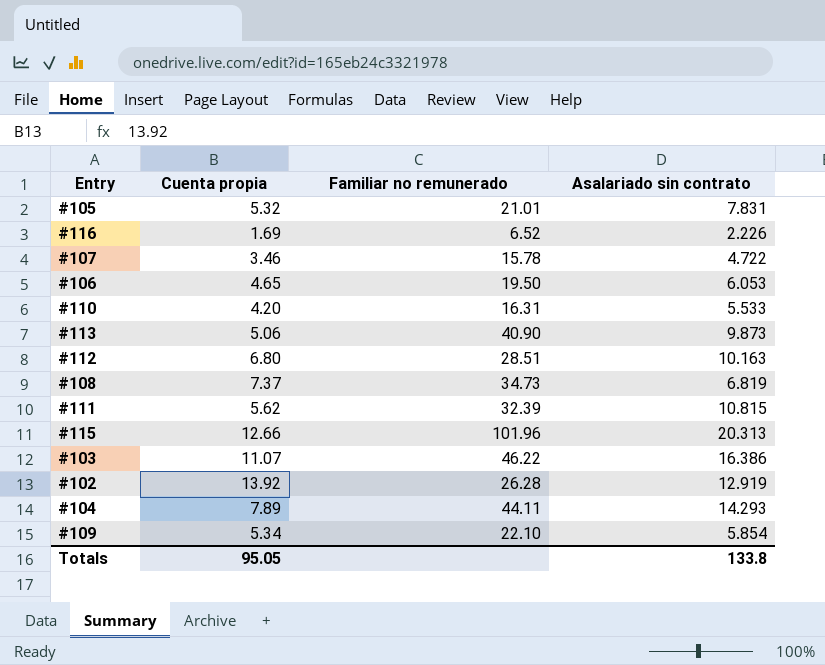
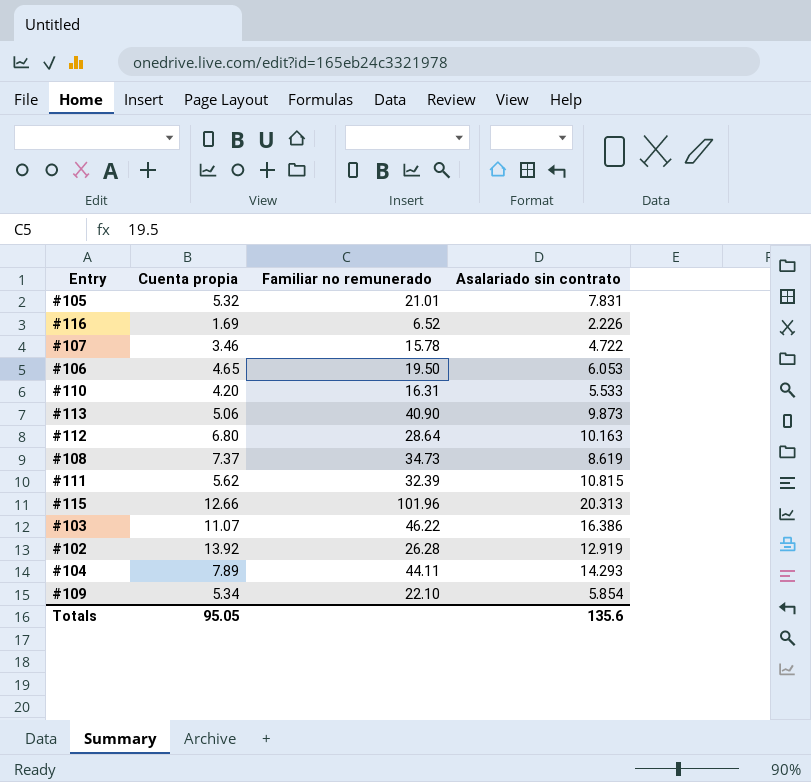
#112 | Familiar no remunerado: 28.51 -> 28.64
#108 | Asalariado sin contrato: 6.819 -> 8.619
Totals | Asalariado sin contrato: 133.8 -> 135.6

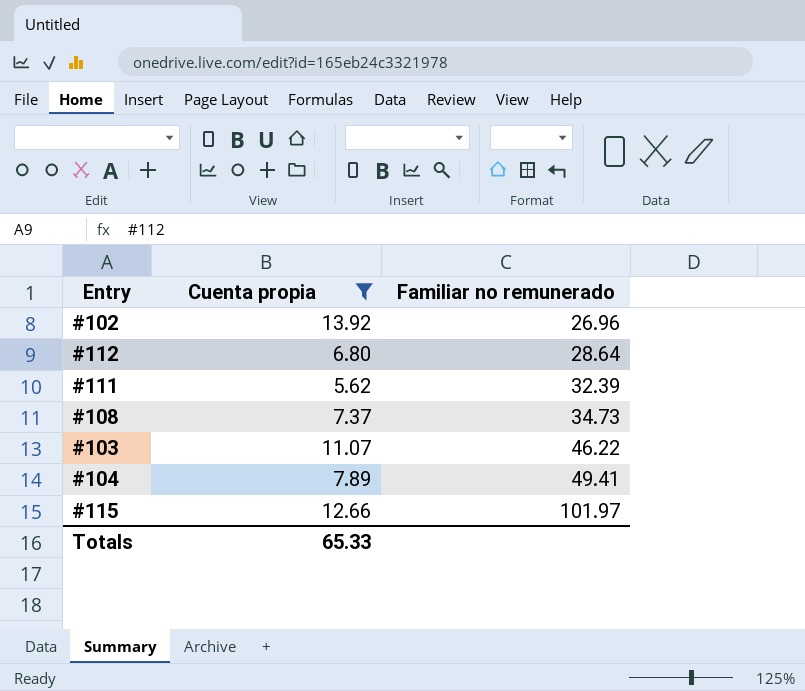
filter: none -> Cuenta propia >= 5.62
row order: none -> Familiar no remunerado ascending
column Asalariado sin contrato | position: 4 -> none
#102 | Familiar no remunerado: 26.28 -> 26.96
#104 | Familiar no remunerado: 44.11 -> 49.41
#115 | Familiar no remunerado: 101.96 -> 101.97
Totals | Cuenta propia: 95.05 -> 65.33

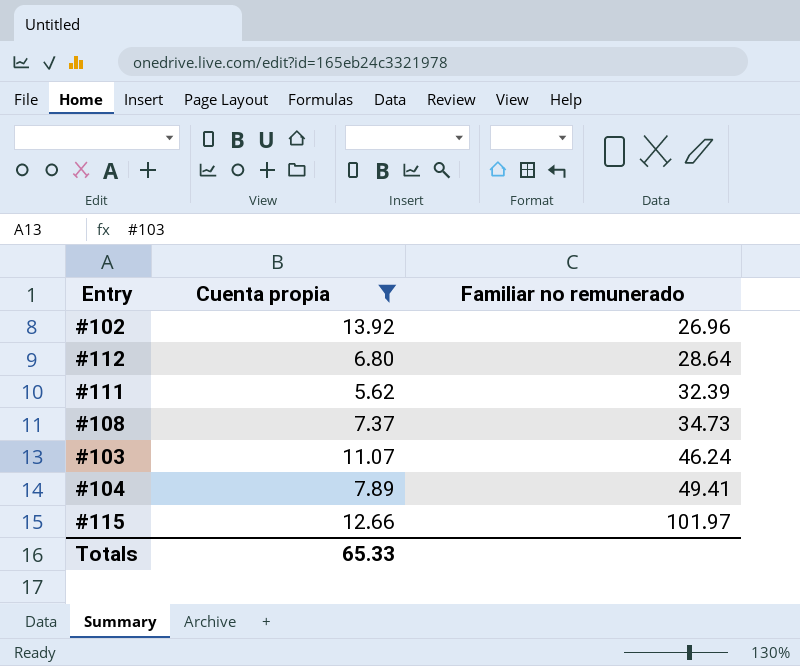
#103 | Familiar no remunerado: 46.22 -> 46.24

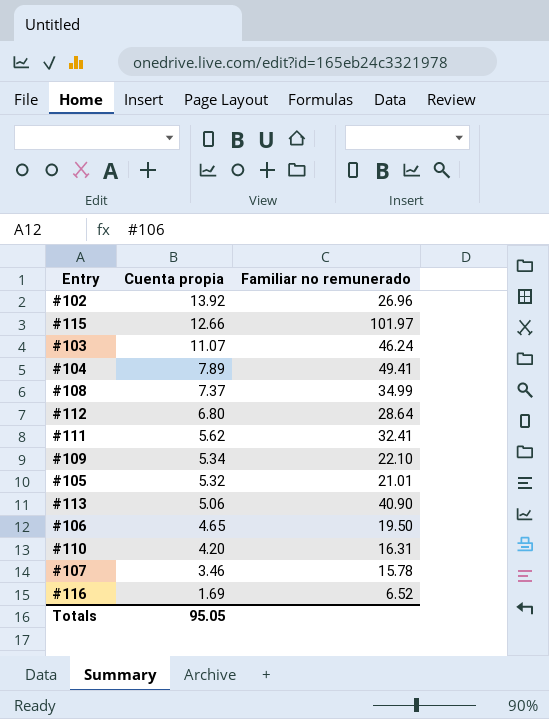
filter: Cuenta propia >= 5.62 -> none
row order: Familiar no remunerado ascending -> Cuenta propia descending
#108 | Familiar no remunerado: 34.73 -> 34.99
#111 | Familiar no remunerado: 32.39 -> 32.41
Totals | Cuenta propia: 65.33 -> 95.05

